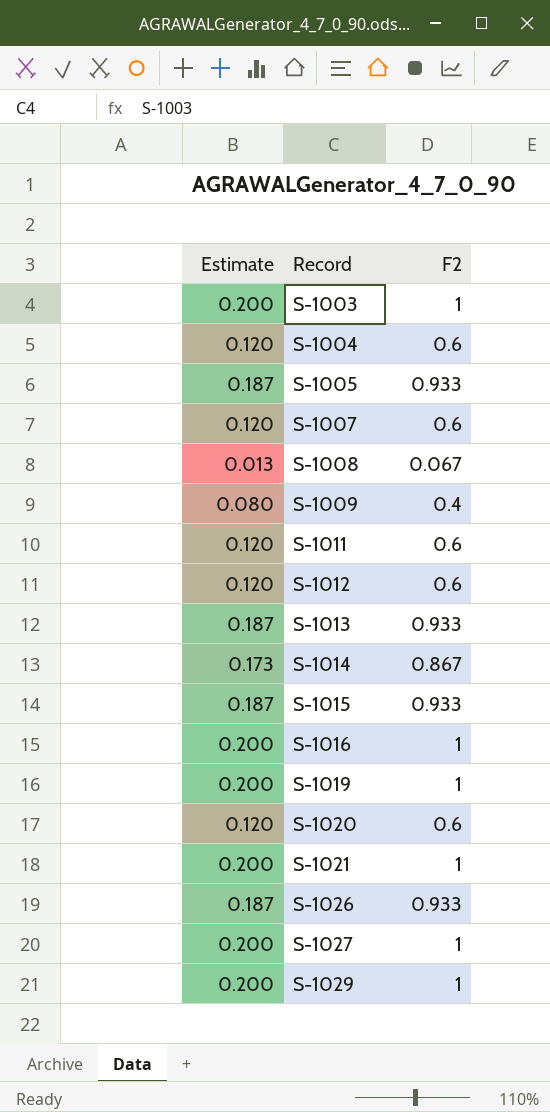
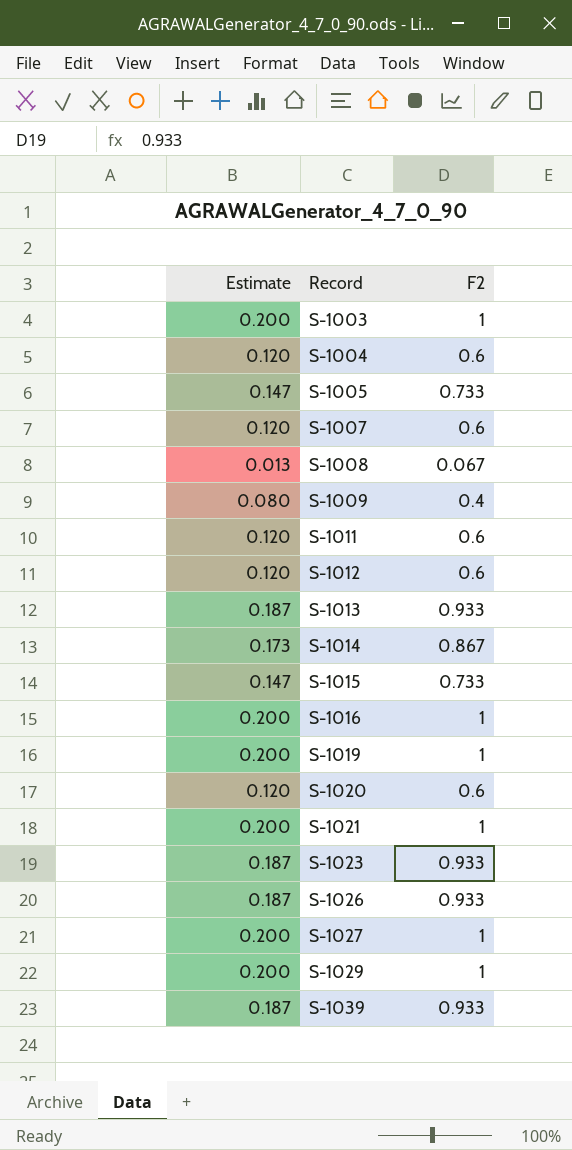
S-1005 | Estimate: 0.187 -> 0.147
S-1005 | F2: 0.933 -> 0.733
S-1015 | Estimate: 0.187 -> 0.147
S-1015 | F2: 0.933 -> 0.733
row S-1023: none -> 0.187 | 0.933
row S-1039: none -> 0.187 | 0.933

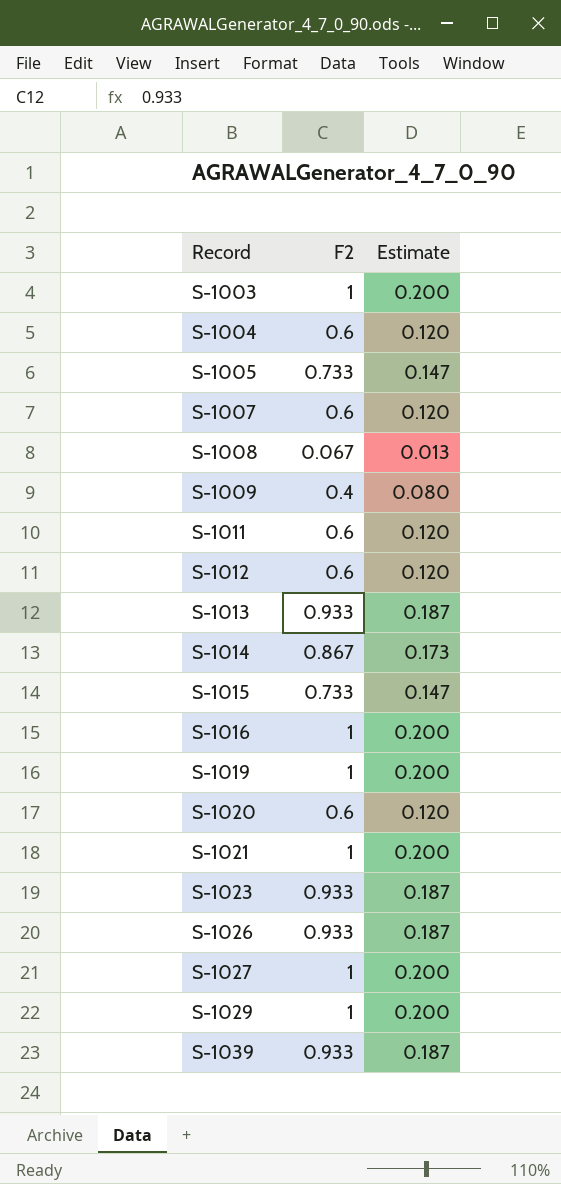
column Estimate | position: 1 -> 3

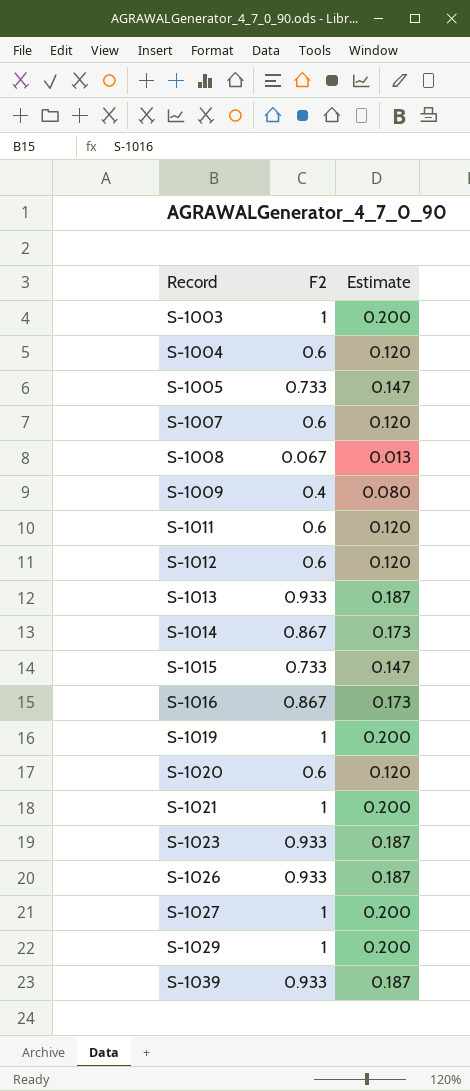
S-1016 | F2: 1 -> 0.867
S-1016 | Estimate: 0.200 -> 0.173

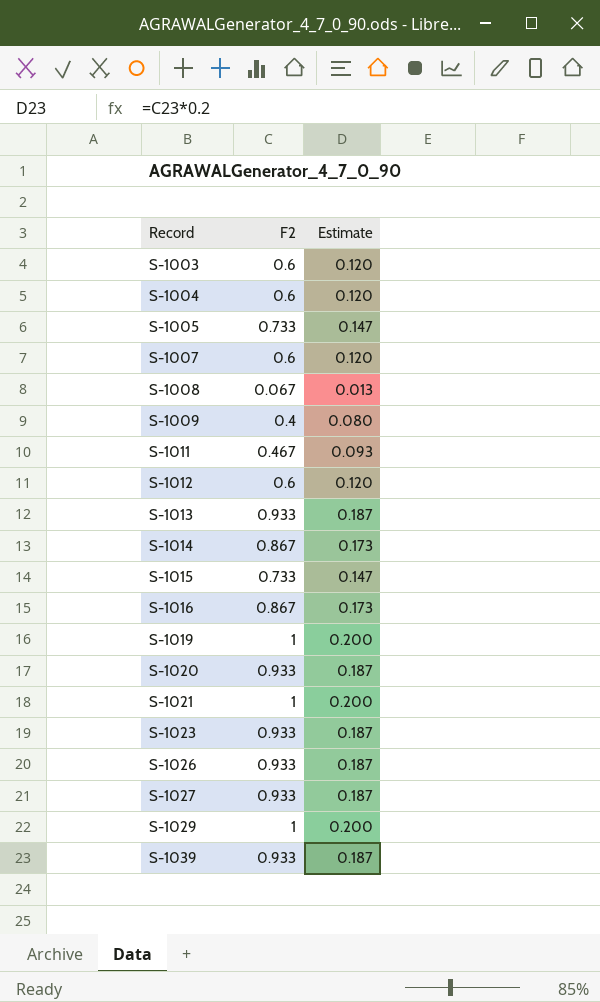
S-1003 | F2: 1 -> 0.6
S-1003 | Estimate: 0.200 -> 0.120
S-1011 | F2: 0.6 -> 0.467
S-1011 | Estimate: 0.120 -> 0.093
S-1020 | F2: 0.6 -> 0.933
S-1020 | Estimate: 0.120 -> 0.187
S-1027 | F2: 1 -> 0.933
S-1027 | Estimate: 0.200 -> 0.187

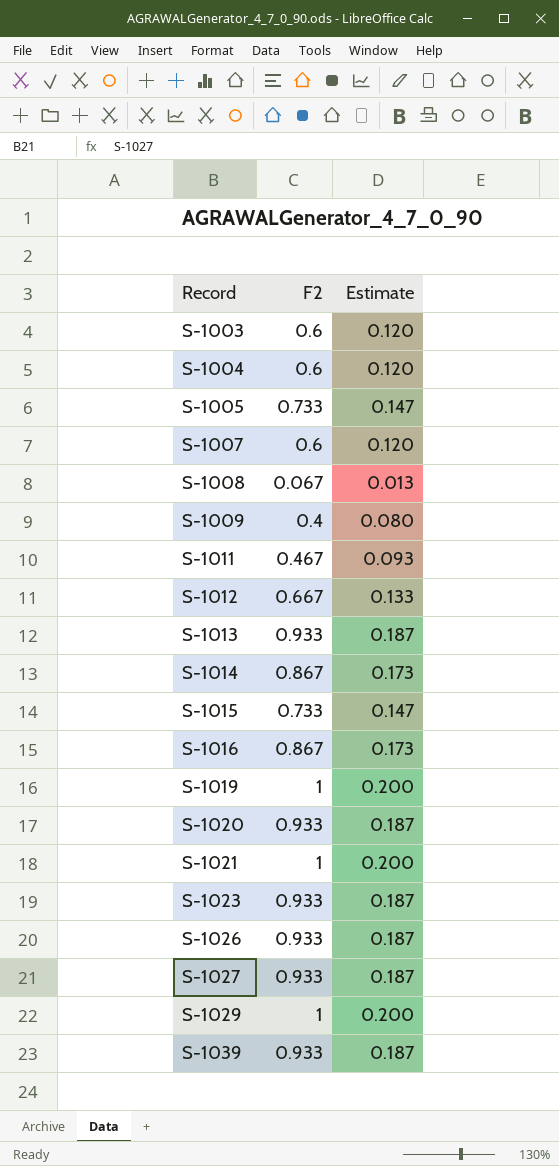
S-1012 | F2: 0.6 -> 0.667
S-1012 | Estimate: 0.120 -> 0.133

